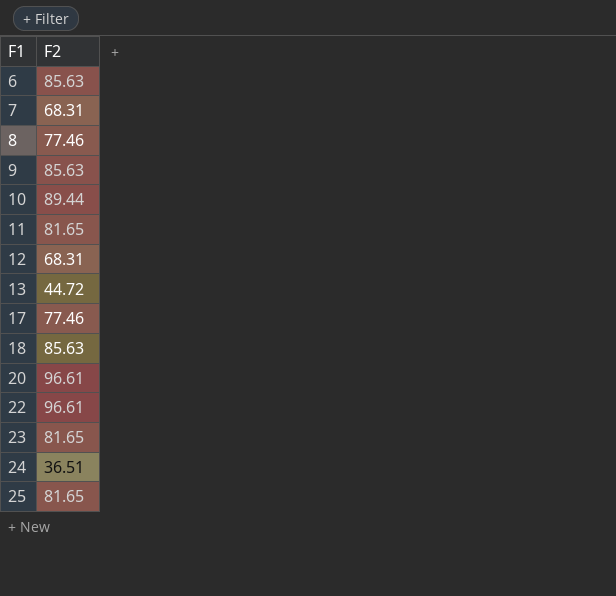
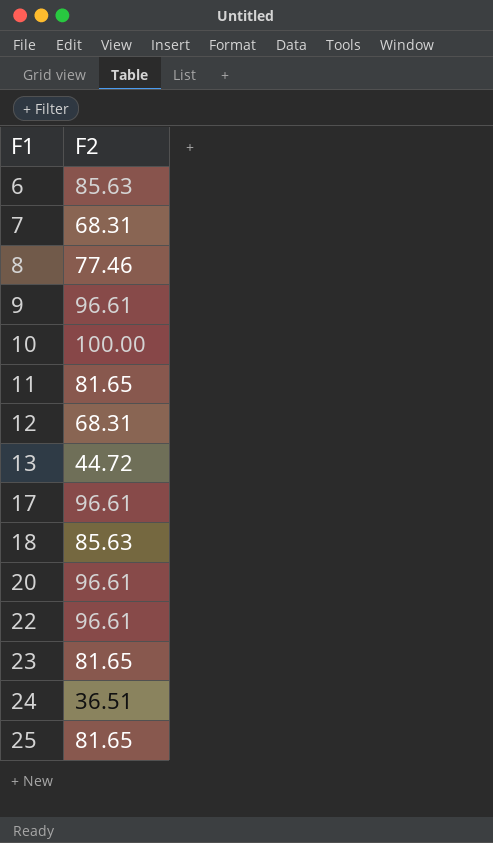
9 | F2: 85.63 -> 96.61
10 | F2: 89.44 -> 100.00
17 | F2: 77.46 -> 96.61

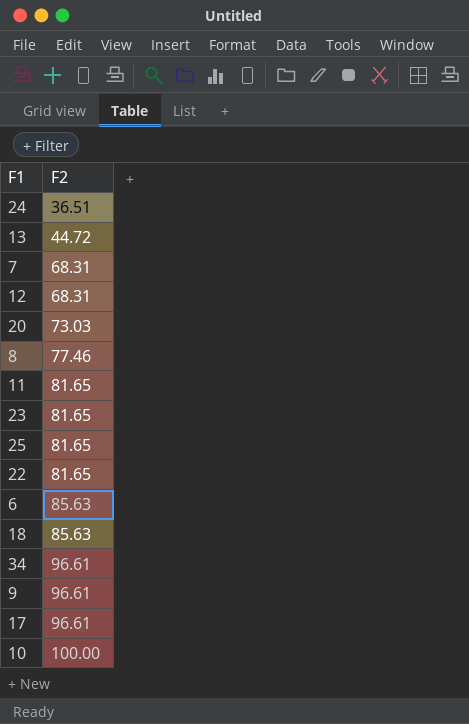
row order: F1 ascending -> F2 ascending
20 | F2: 96.61 -> 73.03
22 | F2: 96.61 -> 81.65
row 34: none -> 96.61

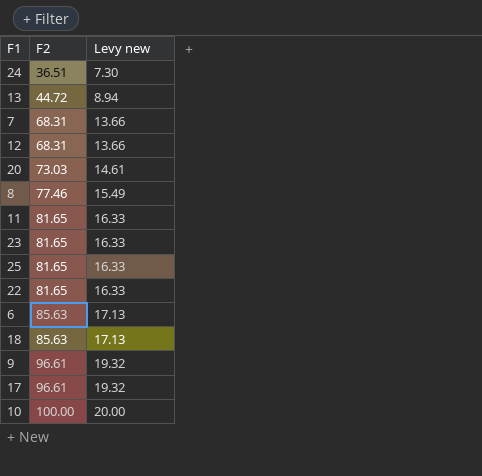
column Levy new | formula: none -> [F2] * 0.2
row 34: 96.61 -> none

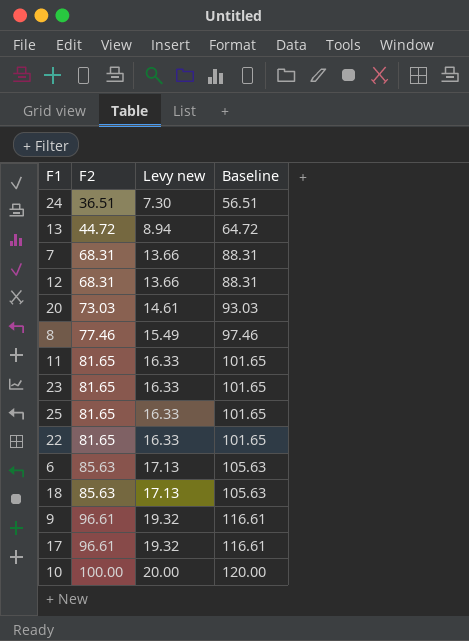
column Baseline | formula: none -> [F2] + 20

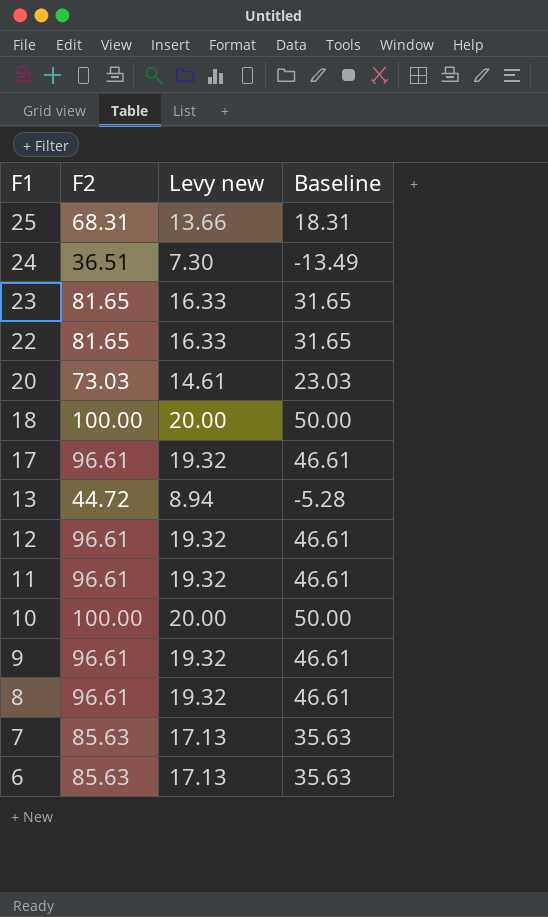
row order: F2 ascending -> F1 descending
column Baseline | formula: [F2] + 20 -> [F2] - 50
25 | F2: 81.65 -> 68.31
25 | Levy new: 16.33 -> 13.66
18 | F2: 85.63 -> 100.00
18 | Levy new: 17.13 -> 20.00
12 | F2: 68.31 -> 96.61
12 | Levy new: 13.66 -> 19.32
11 | F2: 81.65 -> 96.61
11 | Levy new: 16.33 -> 19.32
8 | F2: 77.46 -> 96.61
8 | Levy new: 15.49 -> 19.32
7 | F2: 68.31 -> 85.63
7 | Levy new: 13.66 -> 17.13

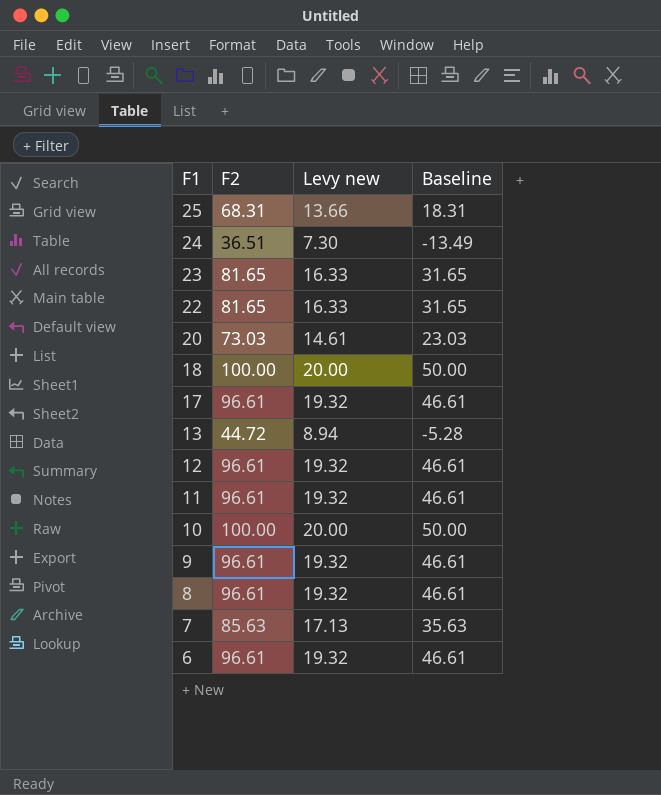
6 | F2: 85.63 -> 96.61
6 | Levy new: 17.13 -> 19.32
6 | Baseline: 35.63 -> 46.61

